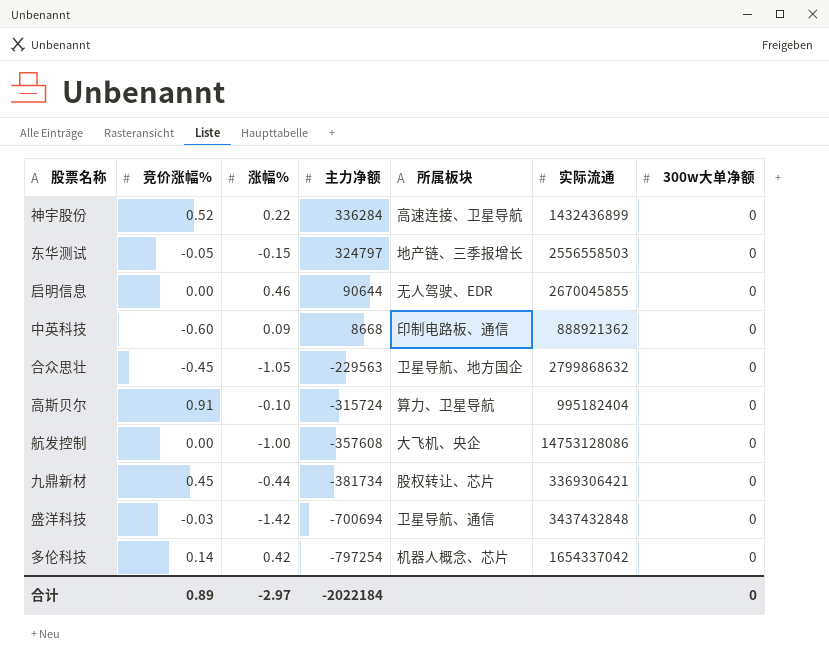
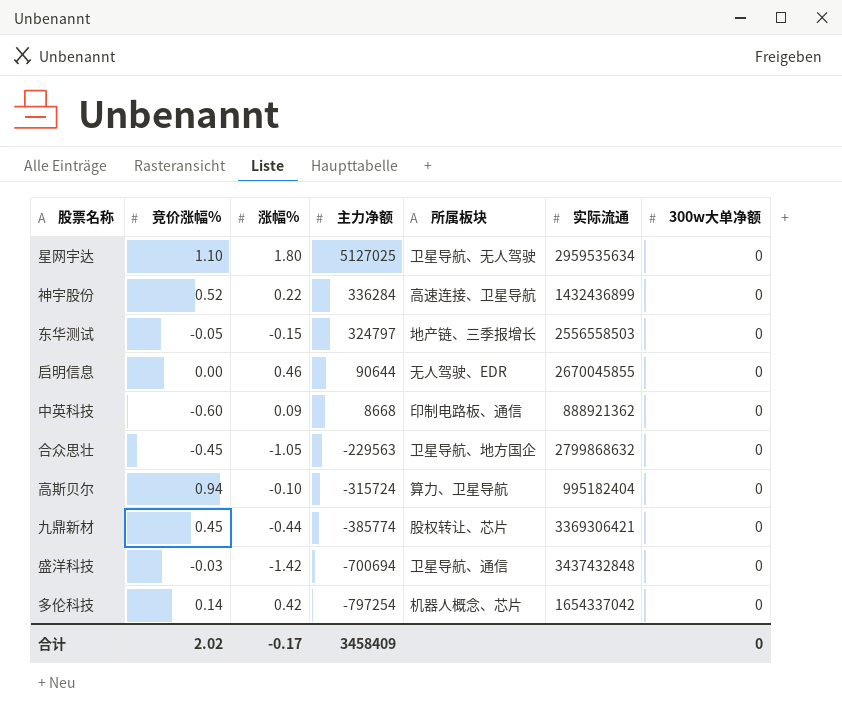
row 航发控制: 0.00 | -1.00 | -357608 | 大飞机、央企 | 14753128086 | 0 -> none
row 星网宇达: none -> 1.10 | 1.80 | 5127025 | 卫星导航、无人驾驶 | 2959535634 | 0
高斯贝尔 | 竞价涨幅%: 0.91 -> 0.94
九鼎新材 | 主力净额: -381734 -> -385774
合计 | 竞价涨幅%: 0.89 -> 2.02
合计 | 涨幅%: -2.97 -> -0.17
合计 | 主力净额: -2022184 -> 3458409

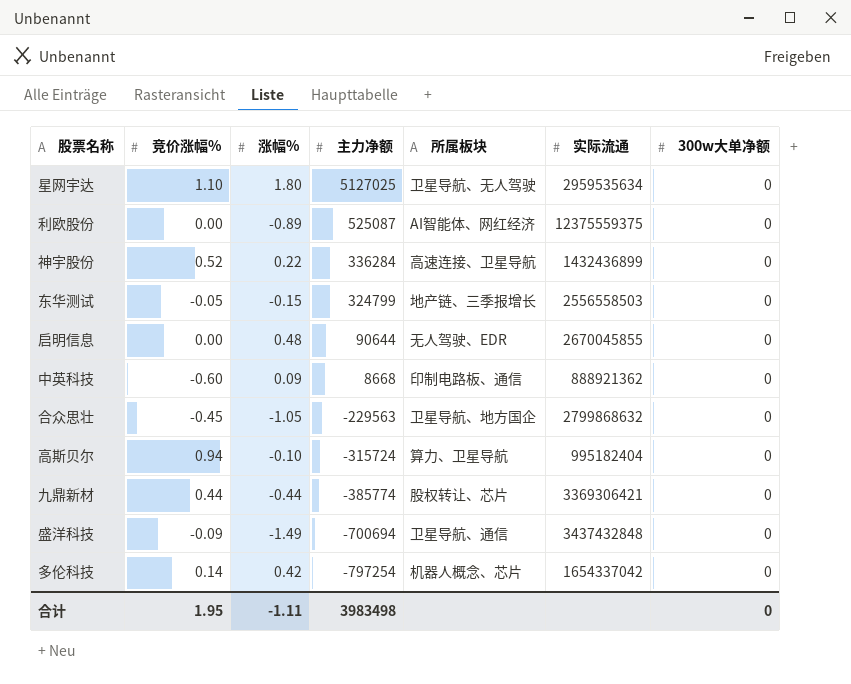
row 利欧股份: none -> 0.00 | -0.89 | 525087 | AI智能体、网红经济 | 12375559375 | 0
东华测试 | 主力净额: 324797 -> 324799
启明信息 | 涨幅%: 0.46 -> 0.48
九鼎新材 | 竞价涨幅%: 0.45 -> 0.44
盛洋科技 | 竞价涨幅%: -0.03 -> -0.09
盛洋科技 | 涨幅%: -1.42 -> -1.49
合计 | 竞价涨幅%: 2.02 -> 1.95
合计 | 涨幅%: -0.17 -> -1.11
合计 | 主力净额: 3458409 -> 3983498

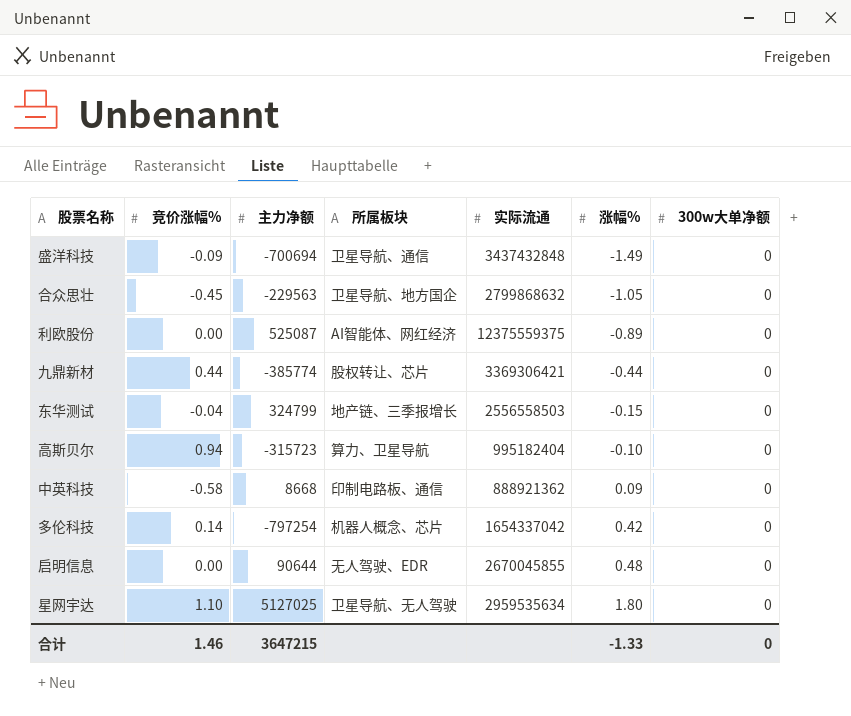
row order: 主力净额 descending -> 涨幅% ascending
column 涨幅% | position: 3 -> 6
row 神宇股份: 0.52 | 0.22 | 336284 | 高速连接、卫星导航 | 1432436899 | 0 -> none
东华测试 | 竞价涨幅%: -0.05 -> -0.04
高斯贝尔 | 主力净额: -315724 -> -315723
中英科技 | 竞价涨幅%: -0.60 -> -0.58
合计 | 竞价涨幅%: 1.95 -> 1.46
合计 | 主力净额: 3983498 -> 3647215
合计 | 涨幅%: -1.11 -> -1.33

